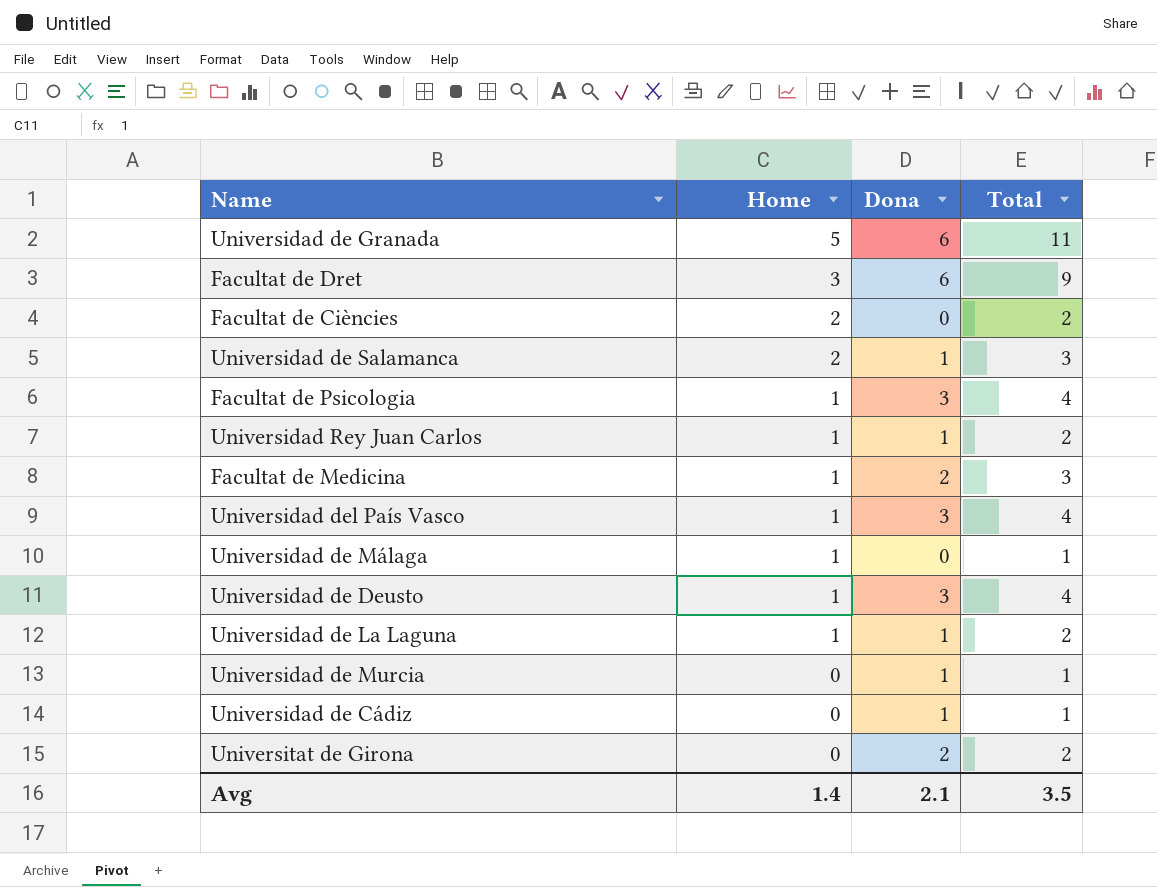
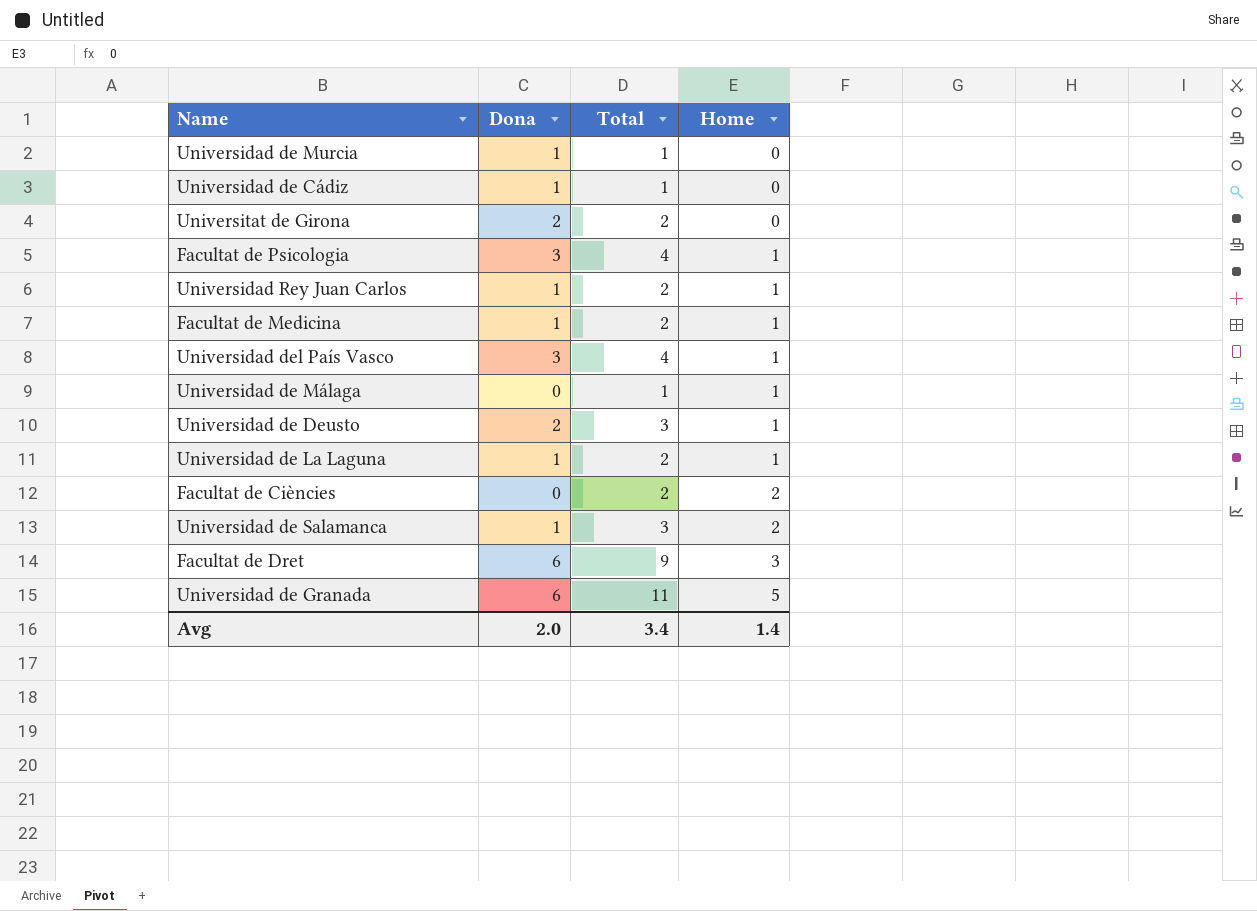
row order: Home descending -> Home ascending
column Home | position: 2 -> 4
Facultat de Medicina | Dona: 2 -> 1
Facultat de Medicina | Total: 3 -> 2
Universidad de Deusto | Dona: 3 -> 2
Universidad de Deusto | Total: 4 -> 3
Avg | Dona: 2.1 -> 2.0
Avg | Total: 3.5 -> 3.4

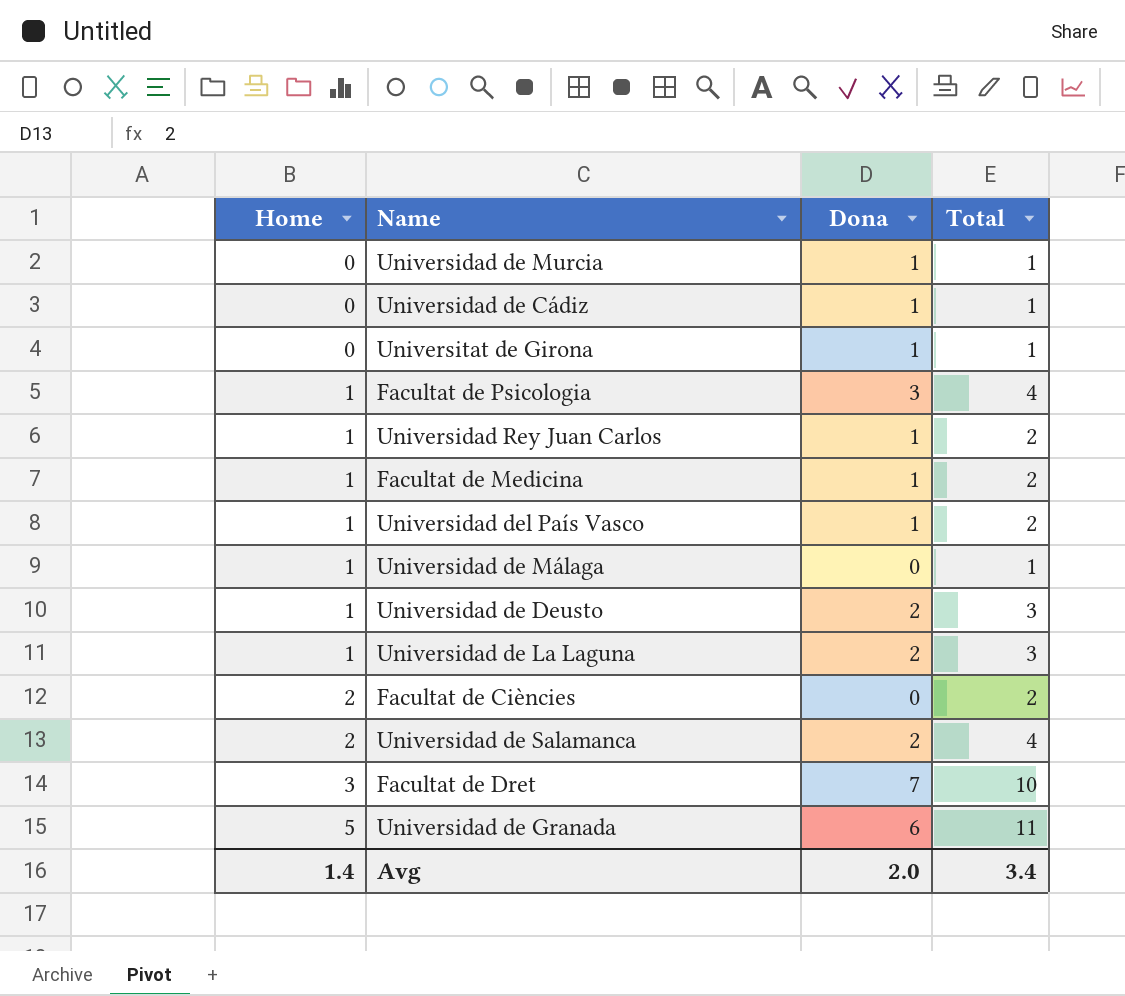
column Home | position: 4 -> 1
Universitat de Girona | Dona: 2 -> 1
Universitat de Girona | Total: 2 -> 1
Universidad del País Vasco | Dona: 3 -> 1
Universidad del País Vasco | Total: 4 -> 2
Universidad de La Laguna | Dona: 1 -> 2
Universidad de La Laguna | Total: 2 -> 3
Universidad de Salamanca | Dona: 1 -> 2
Universidad de Salamanca | Total: 3 -> 4
Facultat de Dret | Dona: 6 -> 7
Facultat de Dret | Total: 9 -> 10

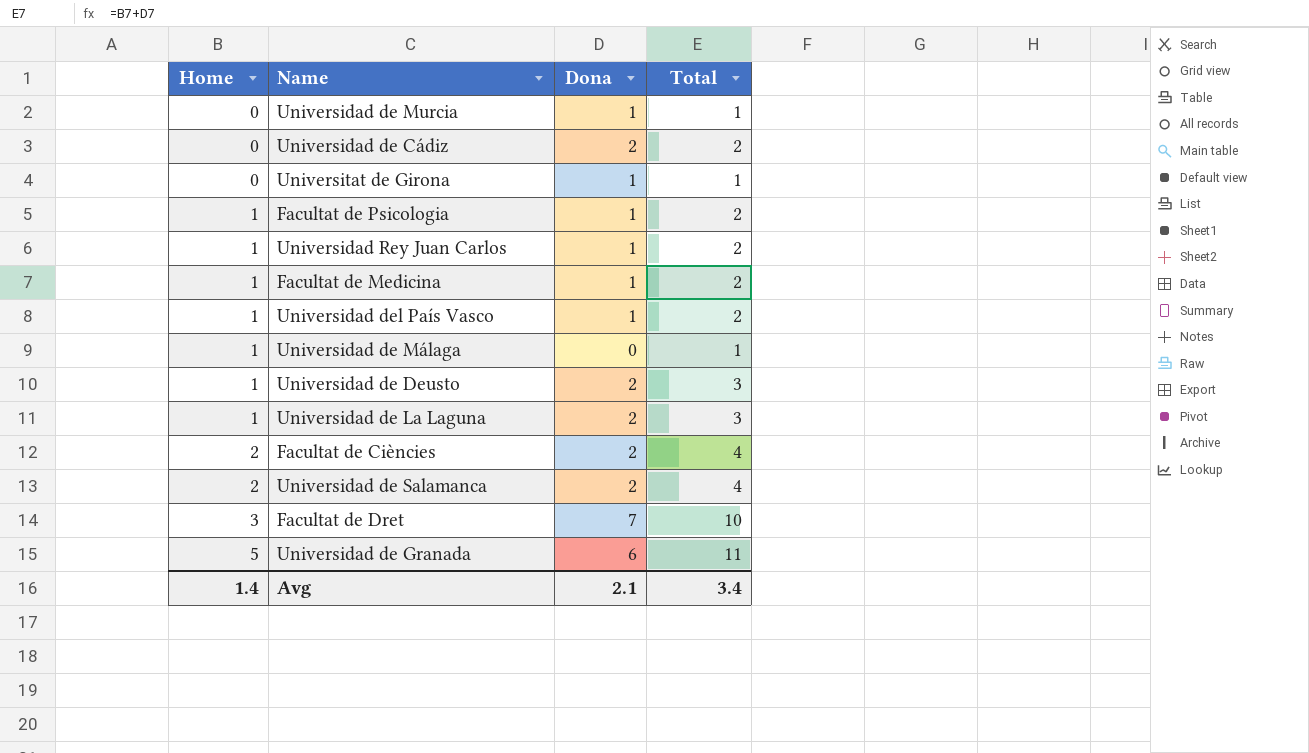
Universidad de Cádiz | Dona: 1 -> 2
Universidad de Cádiz | Total: 1 -> 2
Facultat de Psicologia | Dona: 3 -> 1
Facultat de Psicologia | Total: 4 -> 2
Facultat de Ciències | Dona: 0 -> 2
Facultat de Ciències | Total: 2 -> 4
Avg | Dona: 2.0 -> 2.1

